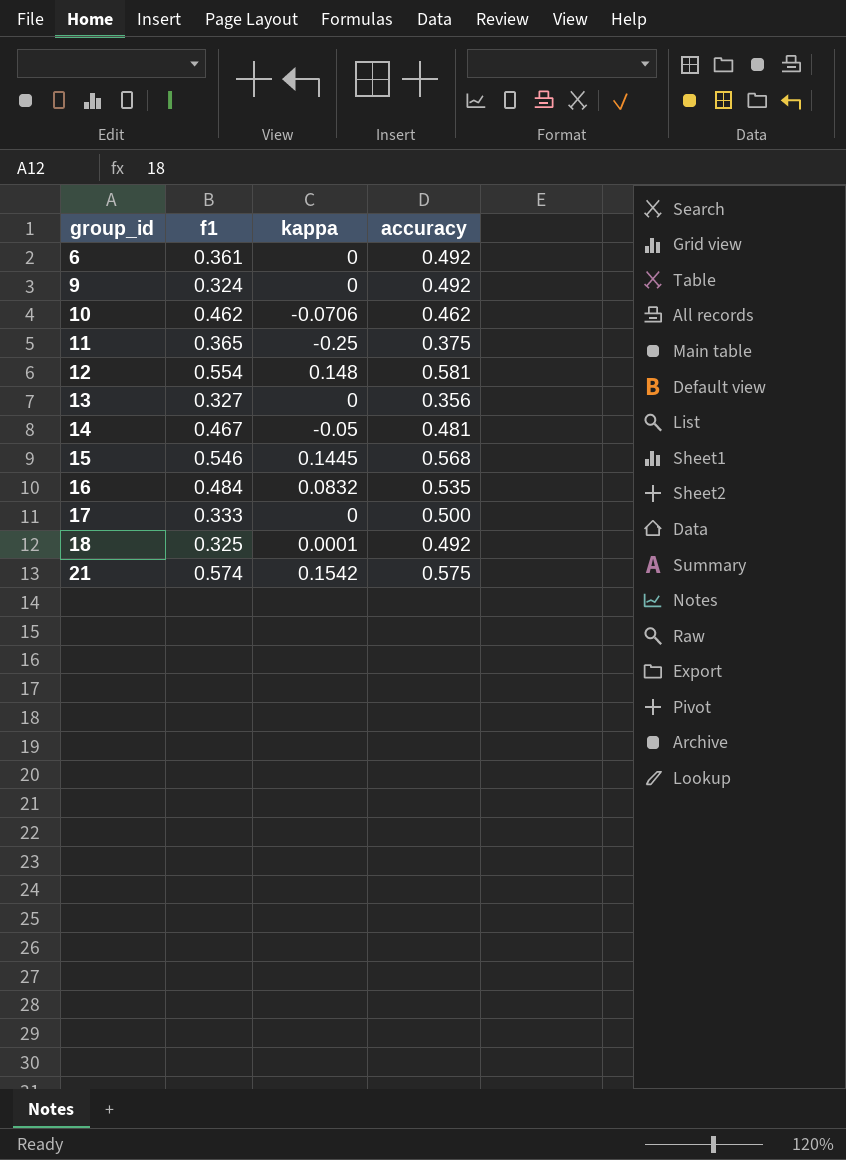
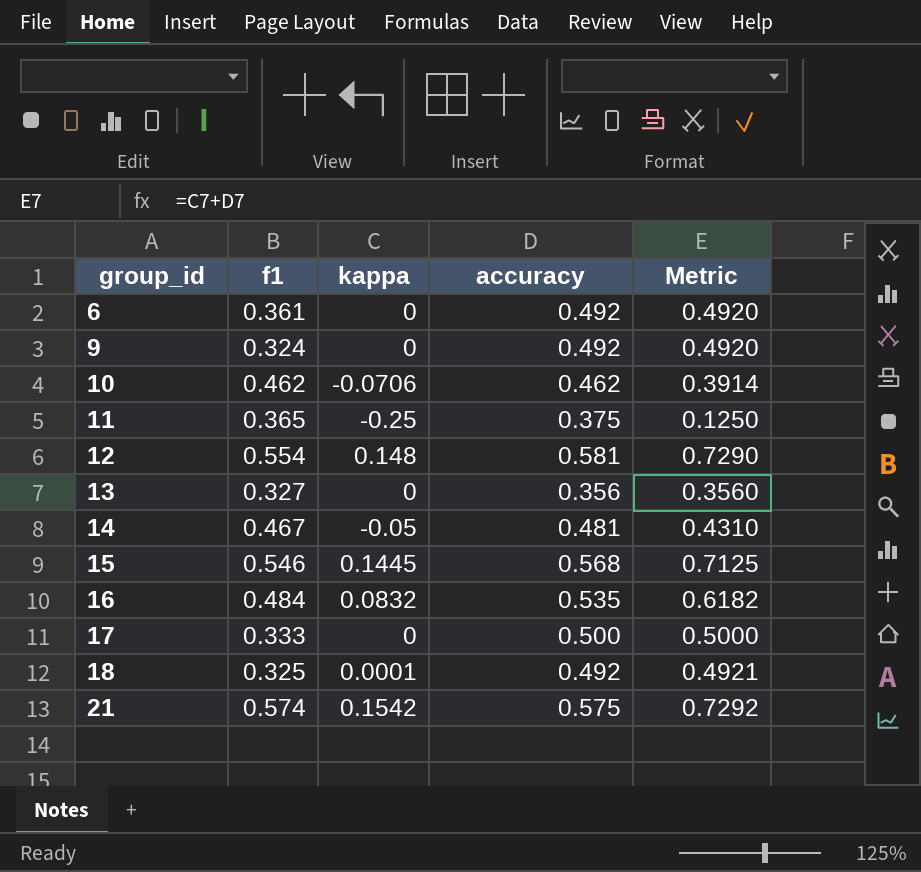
column Metric | formula: none -> [kappa] + [accuracy]

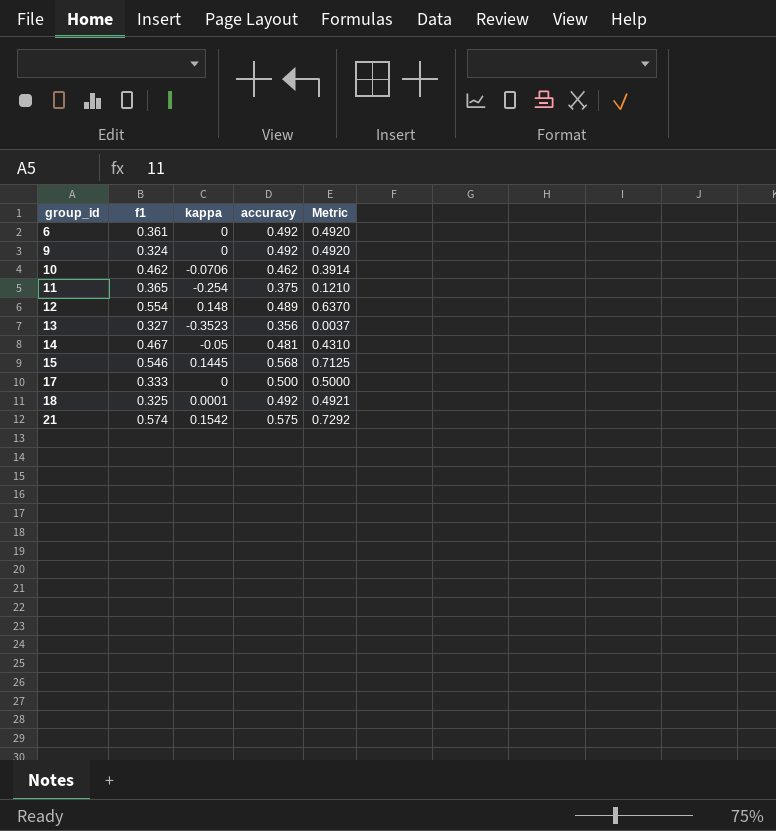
row 16: 0.484 | 0.0832 | 0.535 | 0.6182 -> none
11 | kappa: -0.25 -> -0.254
11 | Metric: 0.1250 -> 0.1210
12 | accuracy: 0.581 -> 0.489
12 | Metric: 0.7290 -> 0.6370
13 | kappa: 0 -> -0.3523
13 | Metric: 0.3560 -> 0.0037

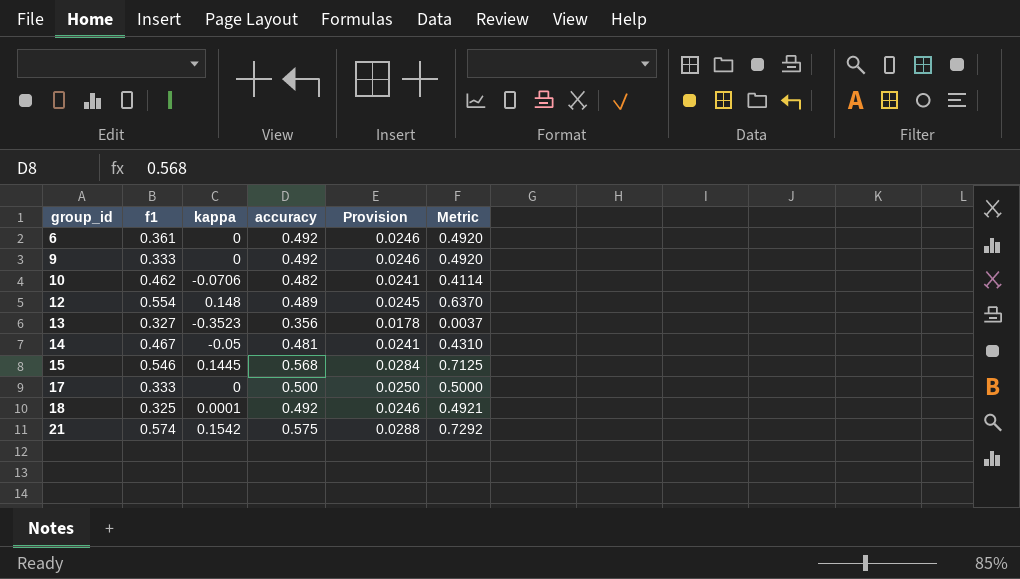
column Provision | formula: none -> [accuracy] * 0.05
row 11: 0.365 | -0.254 | 0.375 | 0.1210 -> none
9 | f1: 0.324 -> 0.333
10 | accuracy: 0.462 -> 0.482
10 | Metric: 0.3914 -> 0.4114

